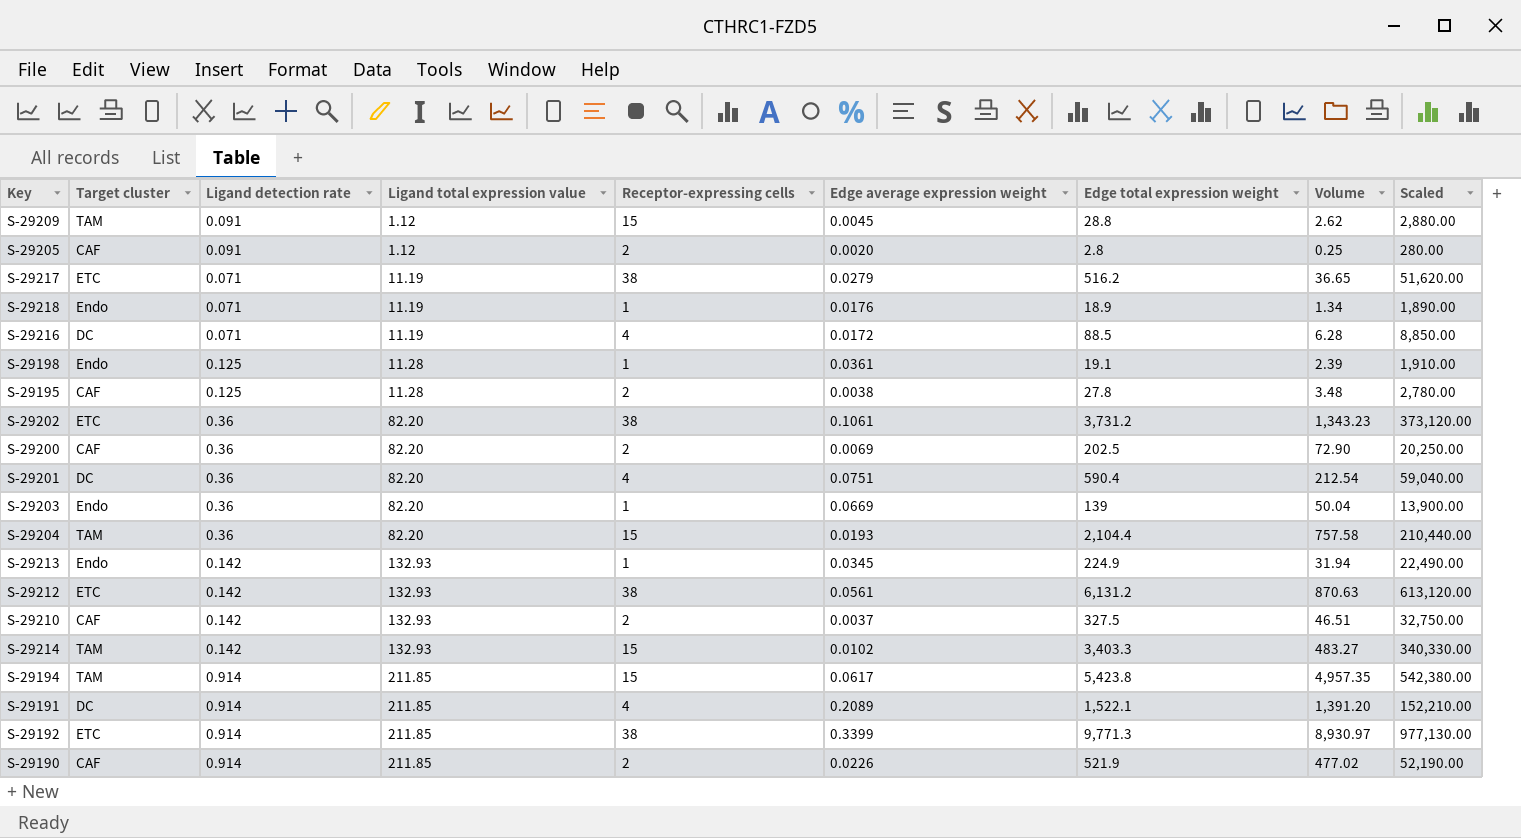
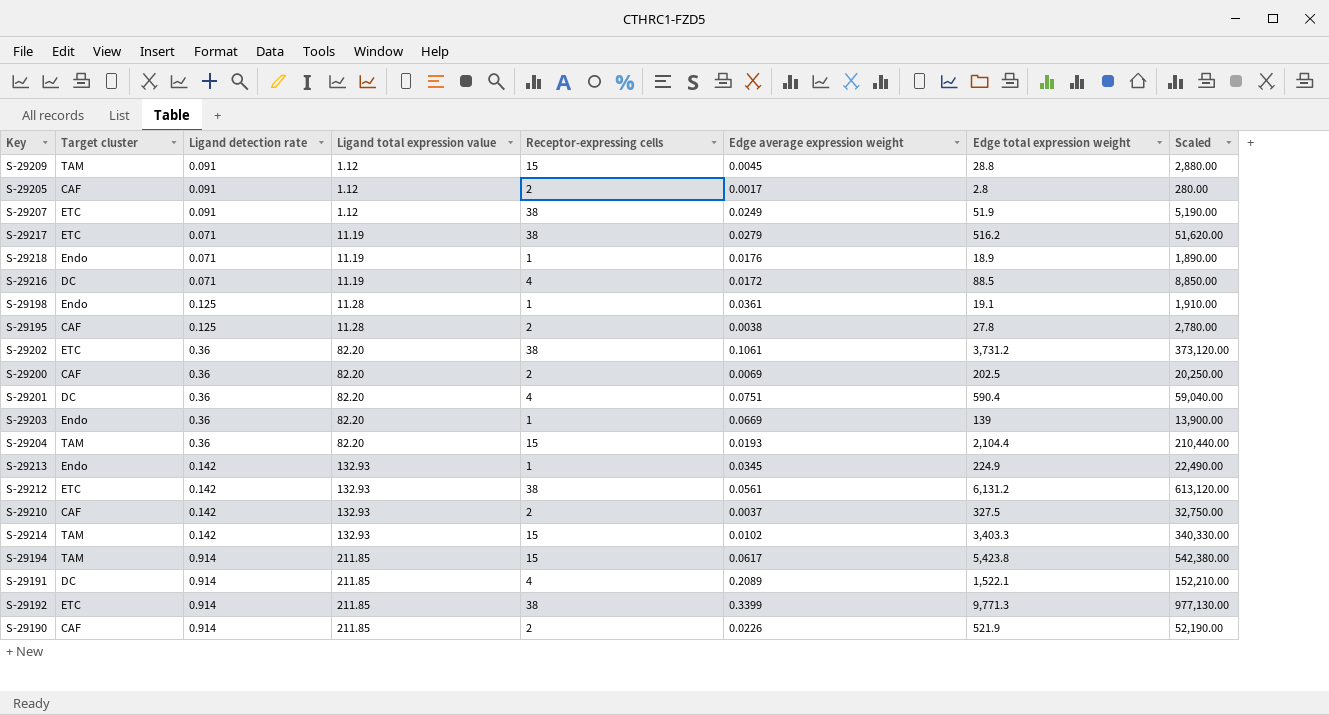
column Volume | formula: [Ligand detection rate] * [Edge total expression weight] -> none
S-29205 | Edge average expression weight: 0.0020 -> 0.0017
row S-29207: none -> ETC | 0.091 | 1.12 | 38 | 0.0249 | 51.9 | 5,190.00

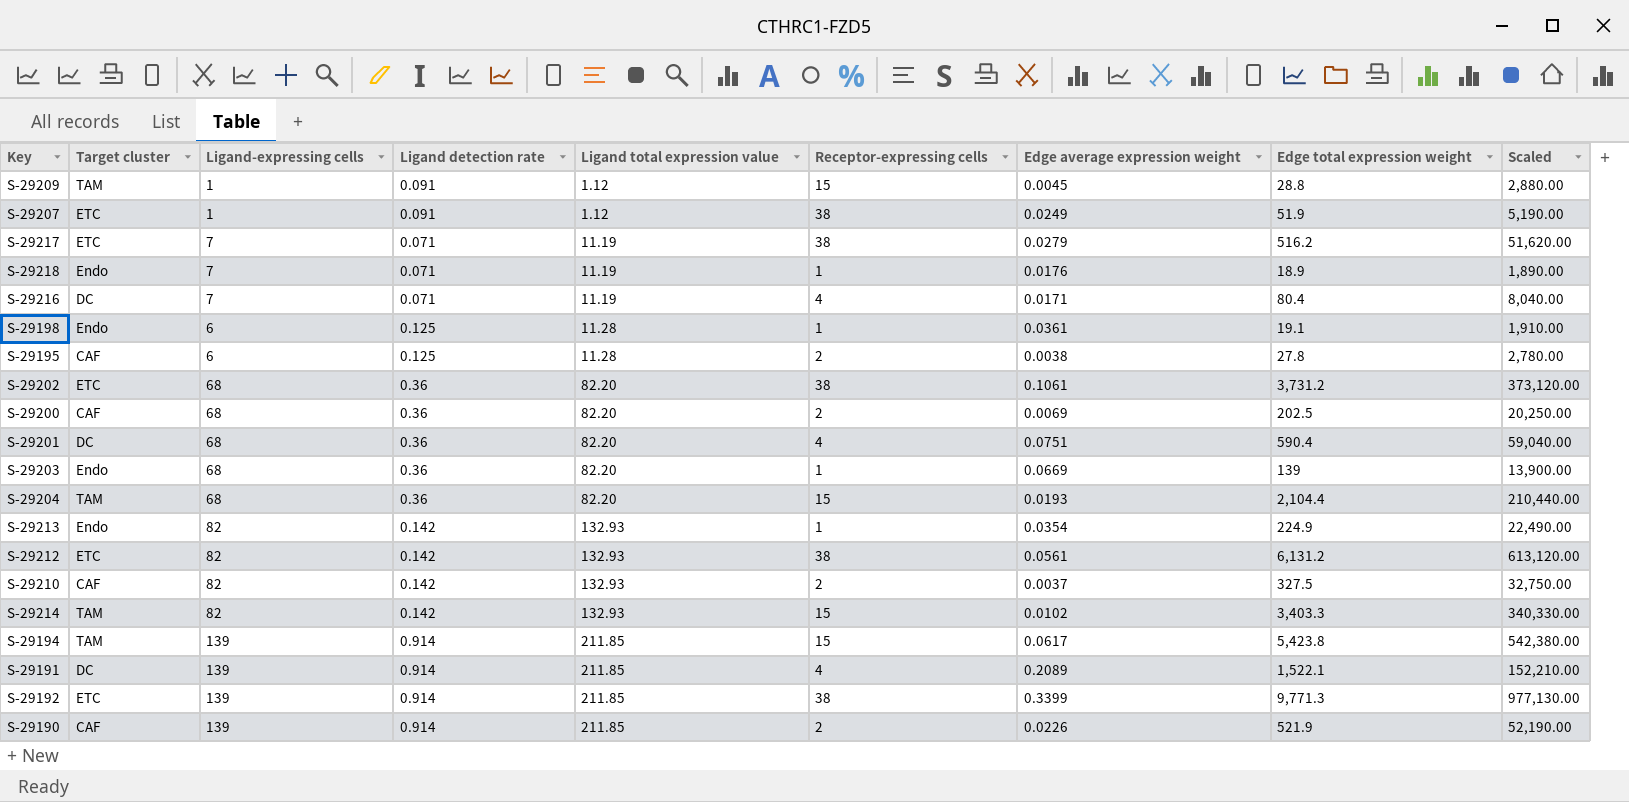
column Ligand-expressing cells | position: none -> 3
row S-29205: CAF | 0.091 | 1.12 | 2 | 0.0017 | 2.8 | 280.00 -> none
S-29216 | Edge average expression weight: 0.0172 -> 0.0171
S-29216 | Edge total expression weight: 88.5 -> 80.4
S-29216 | Scaled: 8,850.00 -> 8,040.00
S-29213 | Edge average expression weight: 0.0345 -> 0.0354

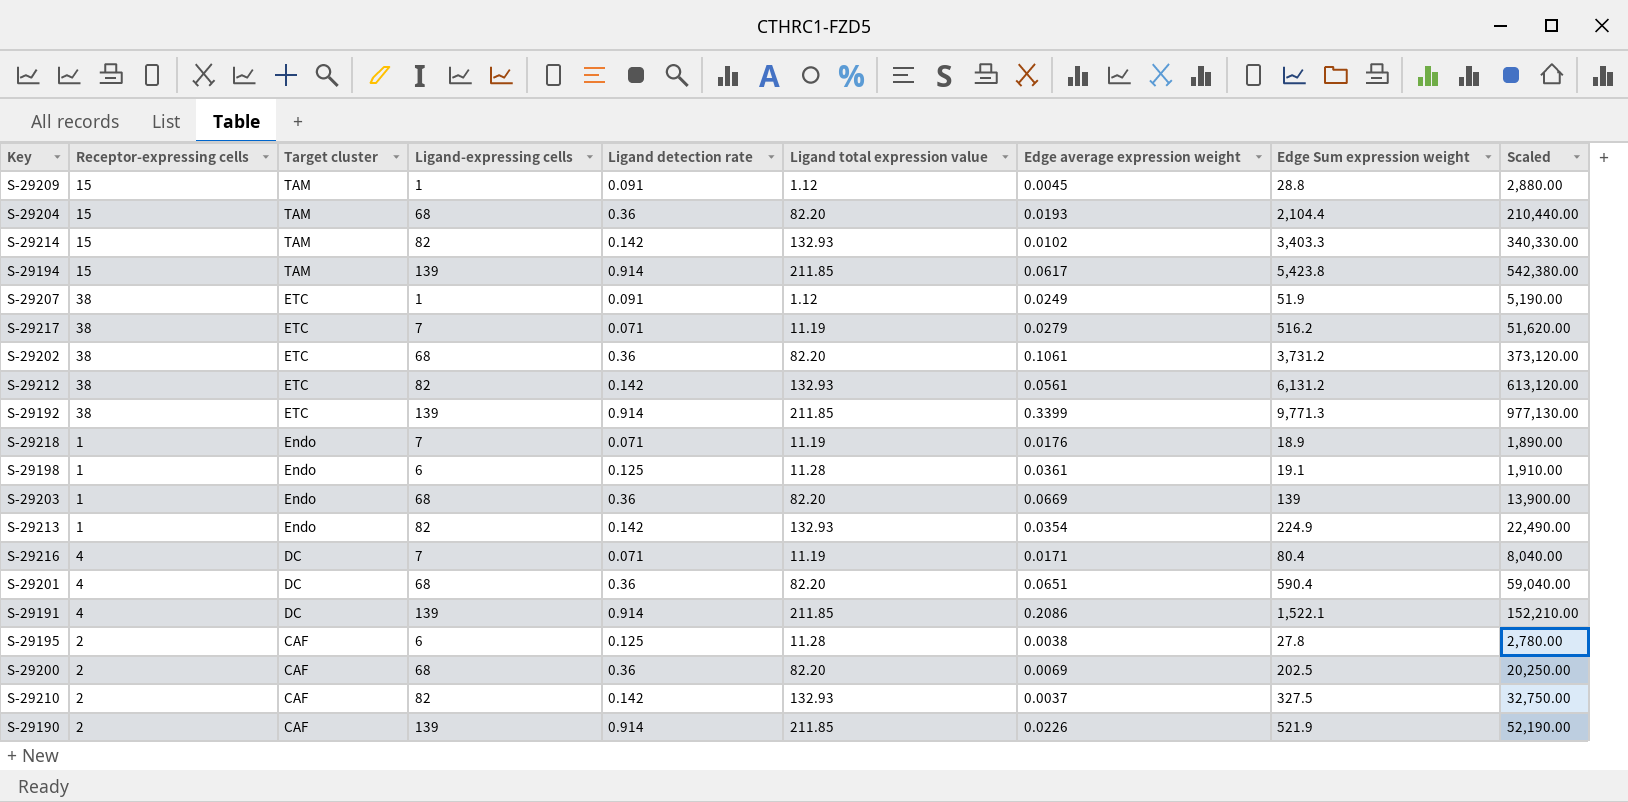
row order: Ligand total expression value ascending -> Target cluster descending
column Receptor-expressing cells | position: 6 -> 2
column name: Edge total expression weight -> Edge Sum expression weight
S-29201 | Edge average expression weight: 0.0751 -> 0.0651
S-29191 | Edge average expression weight: 0.2089 -> 0.2086

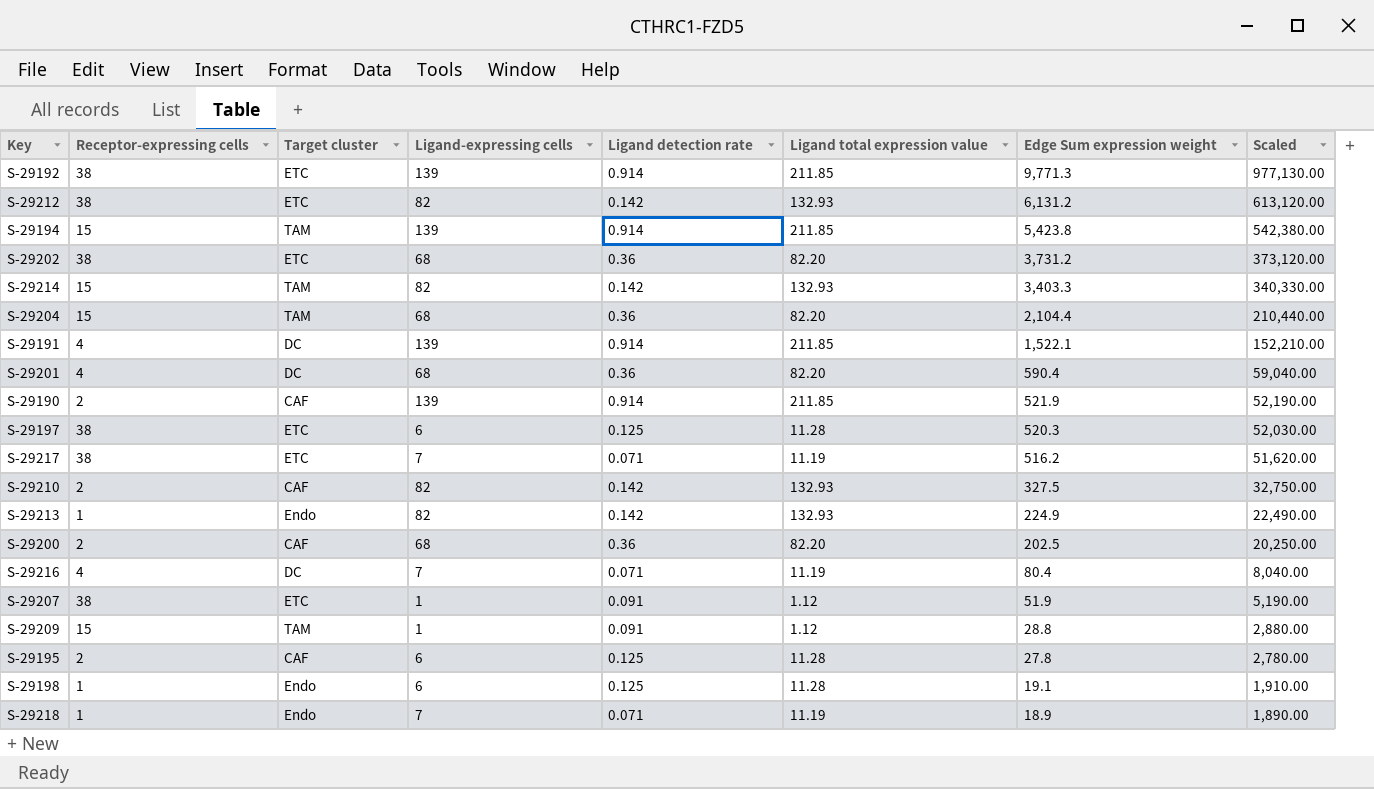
row order: Target cluster descending -> Edge Sum expression weight descending
column Edge average expression weight | position: 7 -> none
row S-29203: 1 | Endo | 68 | 0.36 | 82.20 | 0.0669 | 139 | 13,900.00 -> none
row S-29197: none -> 38 | ETC | 6 | 0.125 | 11.28 | 520.3 | 52,030.00

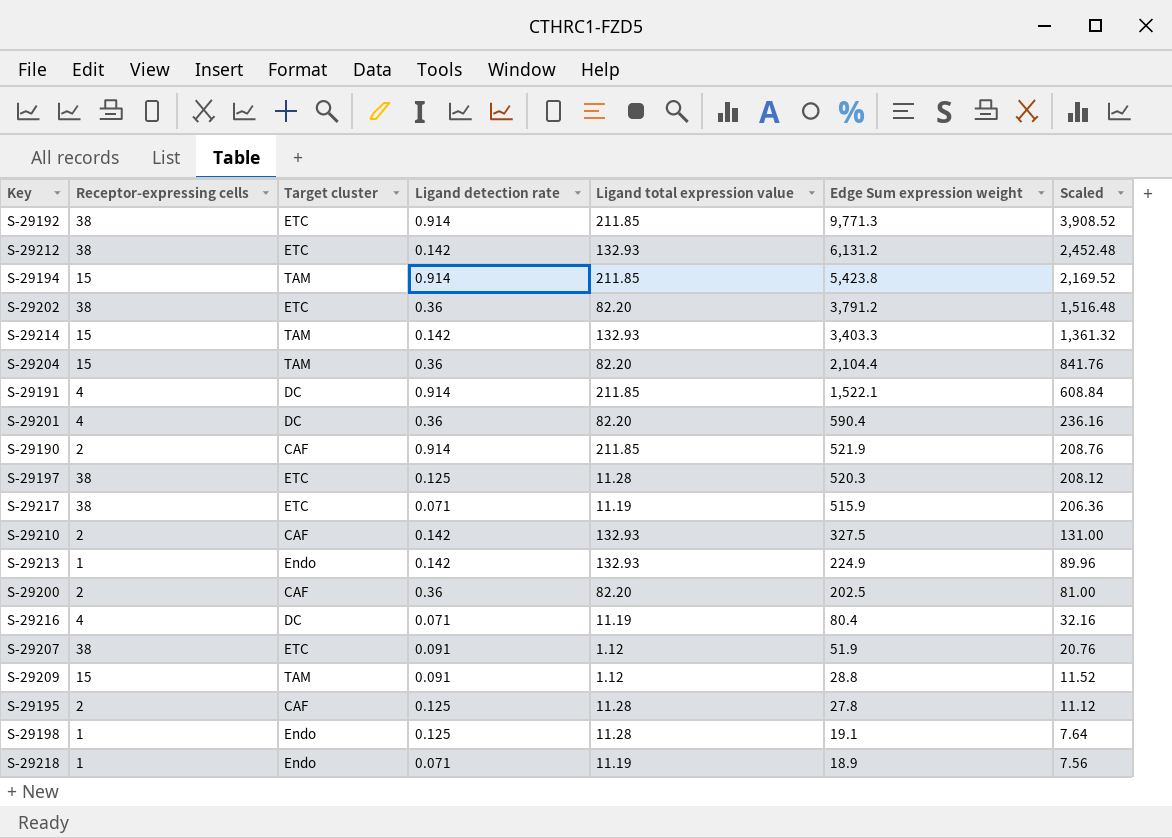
column Ligand-expressing cells | position: 4 -> none
column Scaled | formula: [Edge Sum expression weight] * 100 -> [Edge Sum expression weight] * 0.4
S-29202 | Edge Sum expression weight: 3,731.2 -> 3,791.2
S-29217 | Edge Sum expression weight: 516.2 -> 515.9

